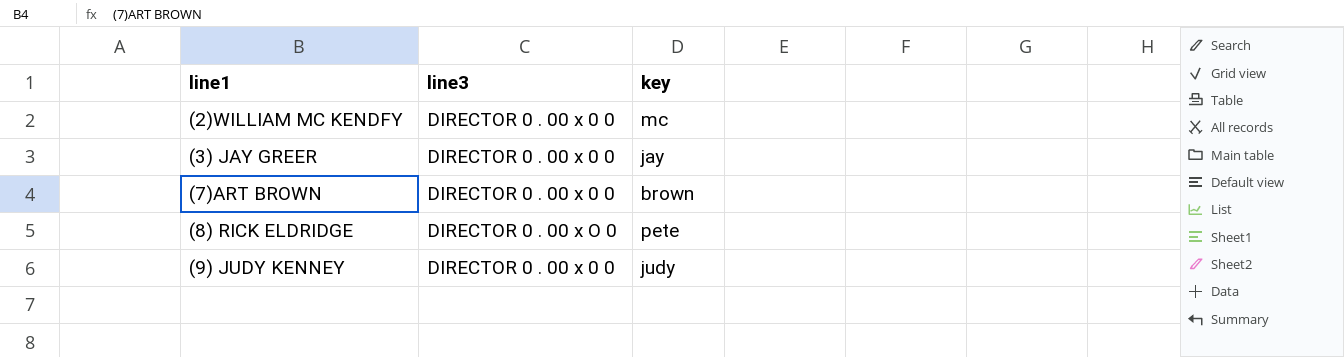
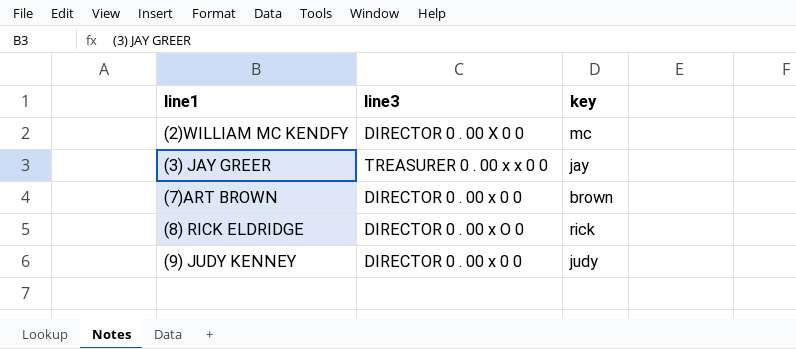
(2)WILLIAM MC KENDFY | line3: DIRECTOR 0 . 00 x 0 0 -> DIRECTOR 0 . 00 X 0 0
(3) JAY GREER | line3: DIRECTOR 0 . 00 x 0 0 -> TREASURER 0 . 00 x x 0 0
(8) RICK ELDRIDGE | key: pete -> rick

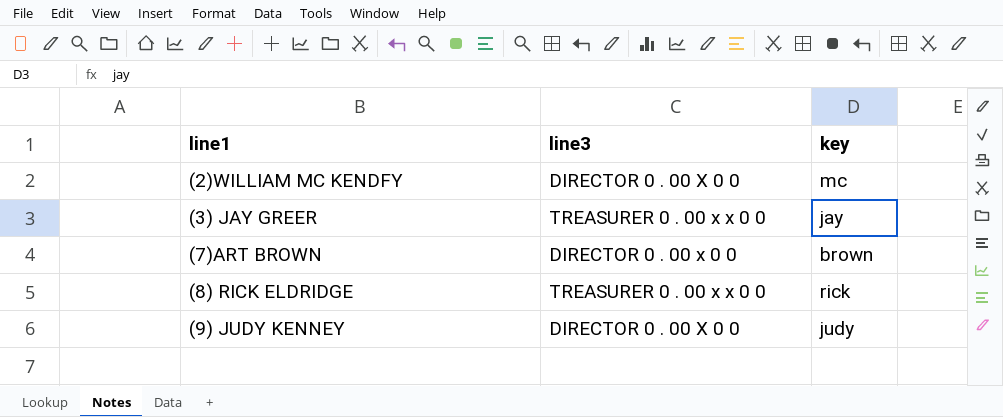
(8) RICK ELDRIDGE | line3: DIRECTOR 0 . 00 x O 0 -> TREASURER 0 . 00 x x 0 0
(9) JUDY KENNEY | line3: DIRECTOR 0 . 00 x 0 0 -> DIRECTOR 0 . 00 X 0 0

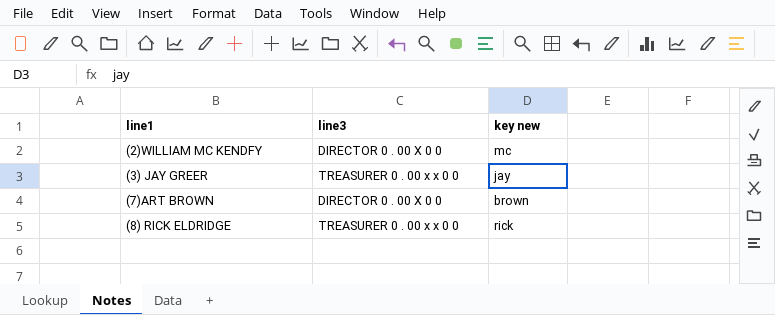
column name: key -> key new
row (9) JUDY KENNEY: DIRECTOR 0 . 00 X 0 0 | judy -> none
(7)ART BROWN | line3: DIRECTOR 0 . 00 x 0 0 -> DIRECTOR 0 . 00 X 0 0

